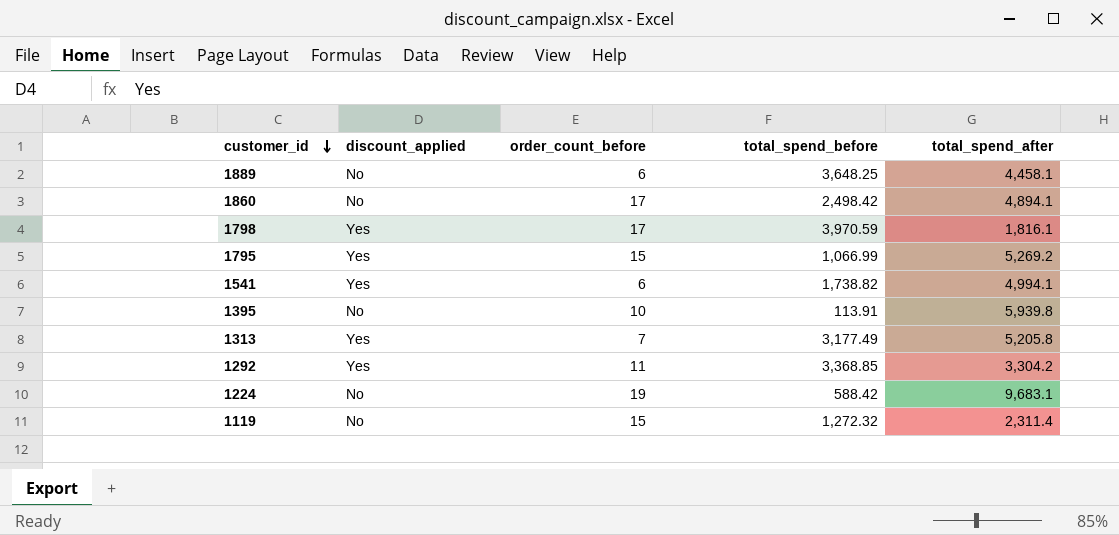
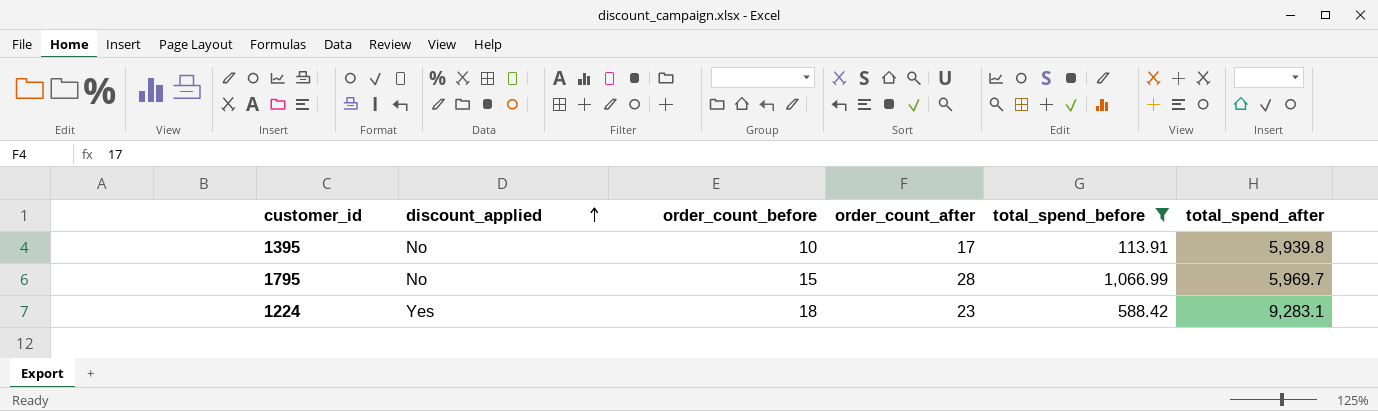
filter: none -> total_spend_before <= 1,066.99
row order: customer_id descending -> discount_applied ascending
column order_count_after | position: none -> 4
1795 | discount_applied: Yes -> No
1795 | total_spend_after: 5,269.2 -> 5,969.7
1224 | discount_applied: No -> Yes
1224 | order_count_before: 19 -> 18
1224 | total_spend_after: 9,683.1 -> 9,283.1

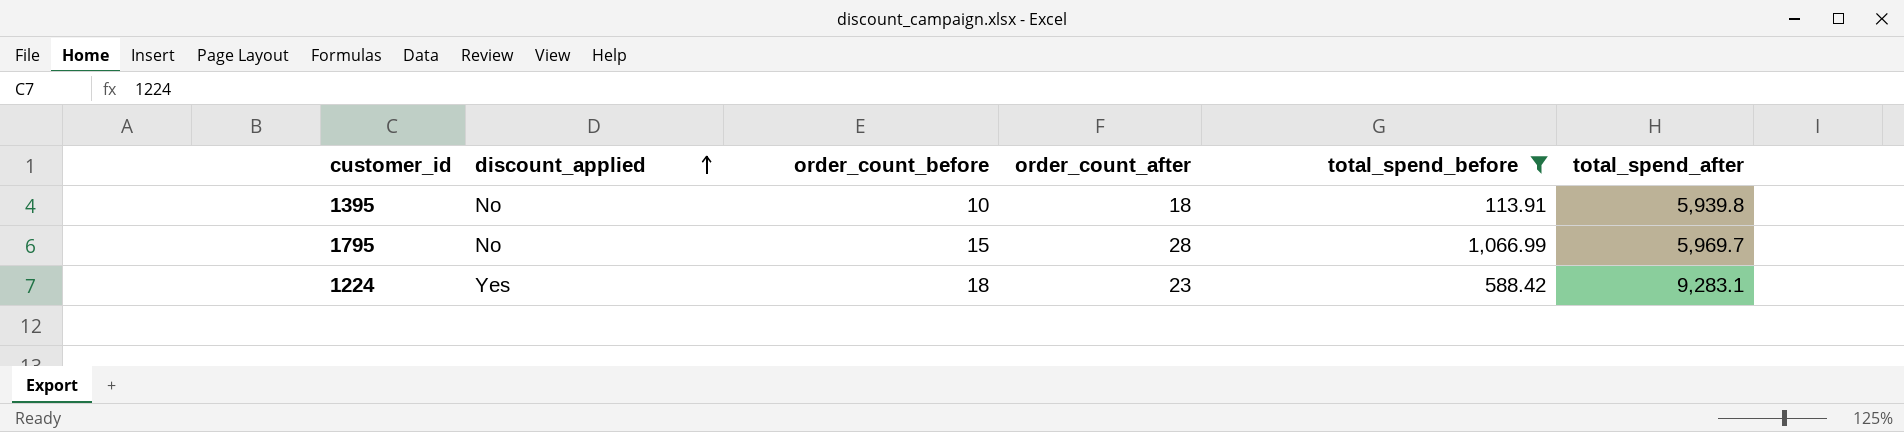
1395 | order_count_after: 17 -> 18

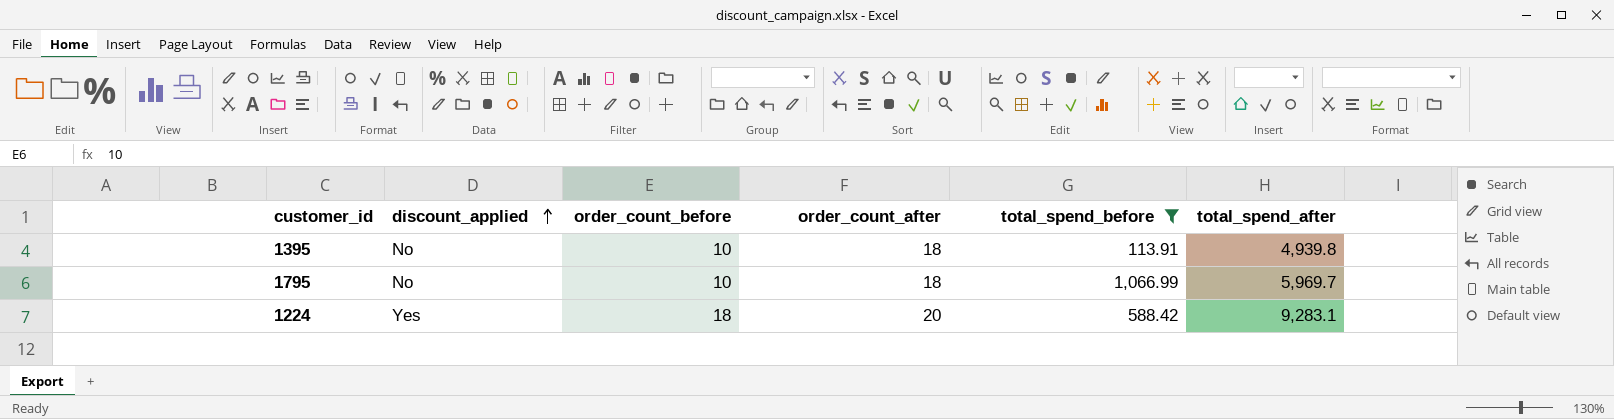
1395 | total_spend_after: 5,939.8 -> 4,939.8
1795 | order_count_before: 15 -> 10
1795 | order_count_after: 28 -> 18
1224 | order_count_after: 23 -> 20

